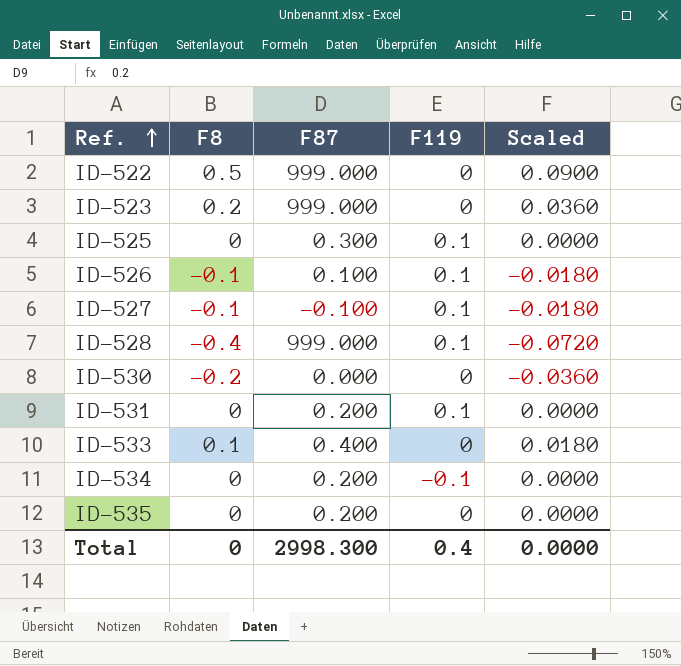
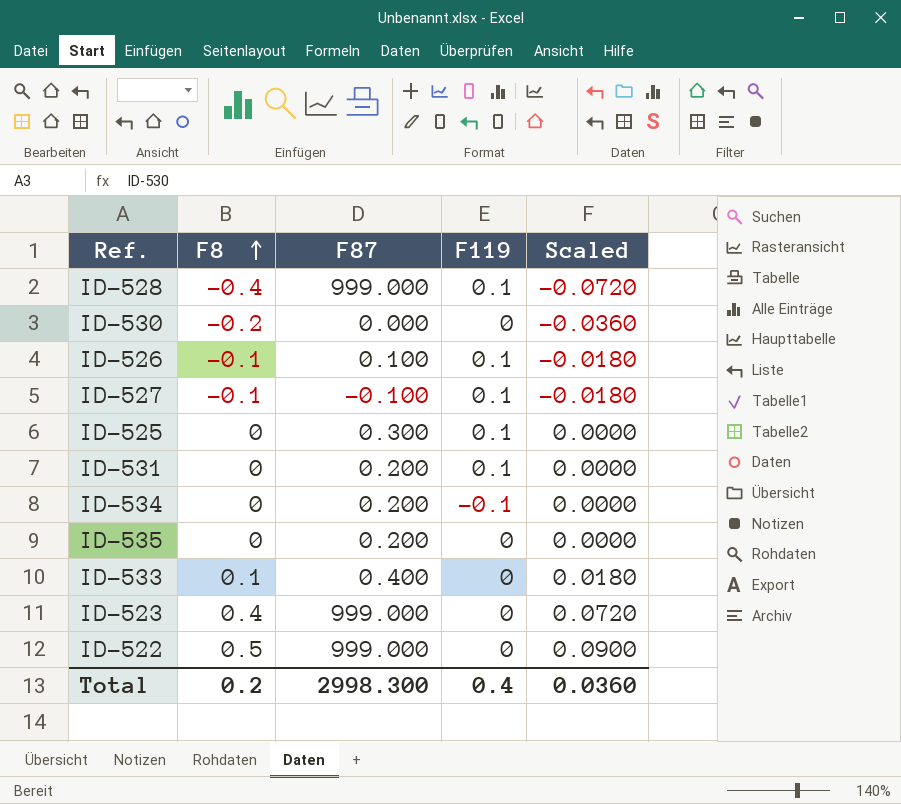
row order: Ref. ascending -> F8 ascending
ID-523 | F8: 0.2 -> 0.4
ID-523 | Scaled: 0.0360 -> 0.0720
Total | F8: 0 -> 0.2
Total | Scaled: 0.0000 -> 0.0360

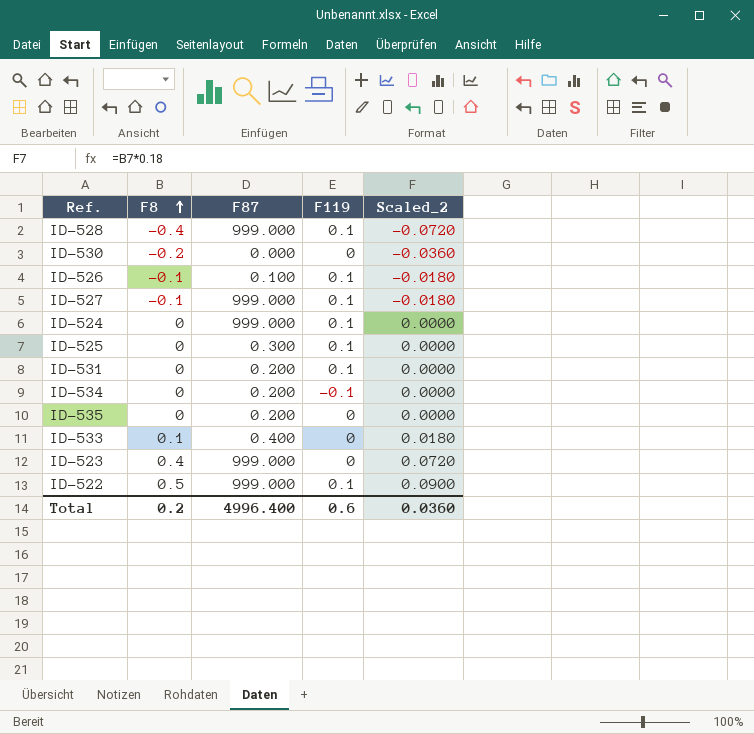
column name: Scaled -> Scaled_2
ID-527 | F87: -0.100 -> 999.000
row ID-524: none -> 0 | 999.000 | 0.1 | 0.0000
ID-522 | F119: 0 -> 0.1
Total | F87: 2998.300 -> 4996.400
Total | F119: 0.4 -> 0.6

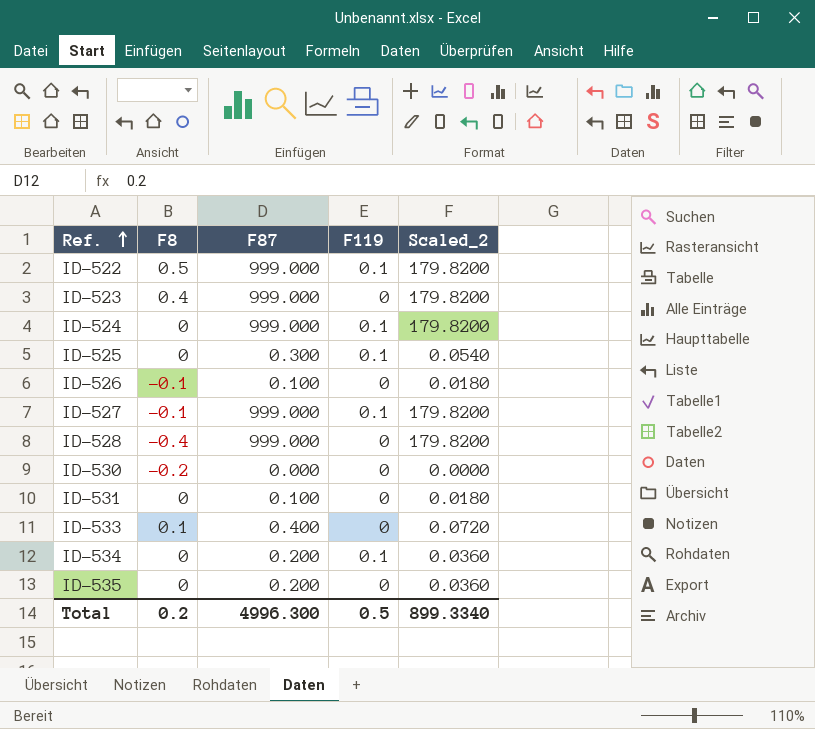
row order: F8 ascending -> Ref. ascending
column Scaled_2 | formula: [F8] * 0.18 -> [F87] * 0.18
ID-526 | F119: 0.1 -> 0
ID-528 | F119: 0.1 -> 0
ID-531 | F87: 0.200 -> 0.100
ID-531 | F119: 0.1 -> 0
ID-534 | F119: -0.1 -> 0.1
Total | F87: 4996.400 -> 4996.300
Total | F119: 0.6 -> 0.5
Total | Scaled_2: 0.0360 -> 899.3340

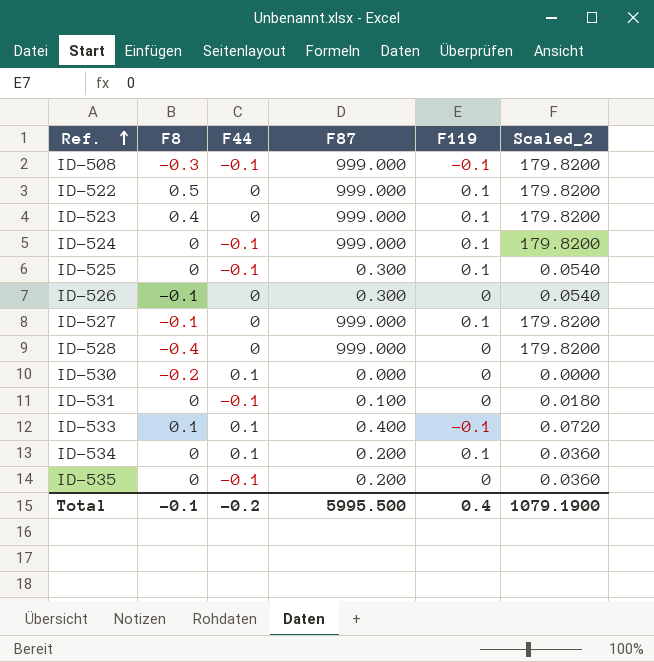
column F44 | position: none -> 3
row ID-508: none -> -0.3 | -0.1 | 999.000 | -0.1 | 179.8200
ID-523 | F119: 0 -> 0.1
ID-526 | F87: 0.100 -> 0.300
ID-526 | Scaled_2: 0.0180 -> 0.0540
ID-533 | F119: 0 -> -0.1
Total | F8: 0.2 -> -0.1
Total | F87: 4996.300 -> 5995.500
Total | F119: 0.5 -> 0.4
Total | Scaled_2: 899.3340 -> 1079.1900

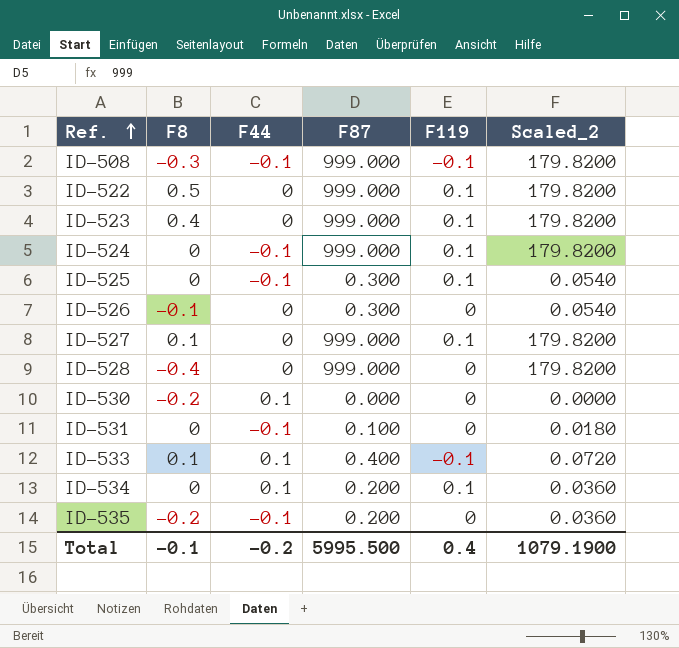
ID-527 | F8: -0.1 -> 0.1
ID-535 | F8: 0 -> -0.2

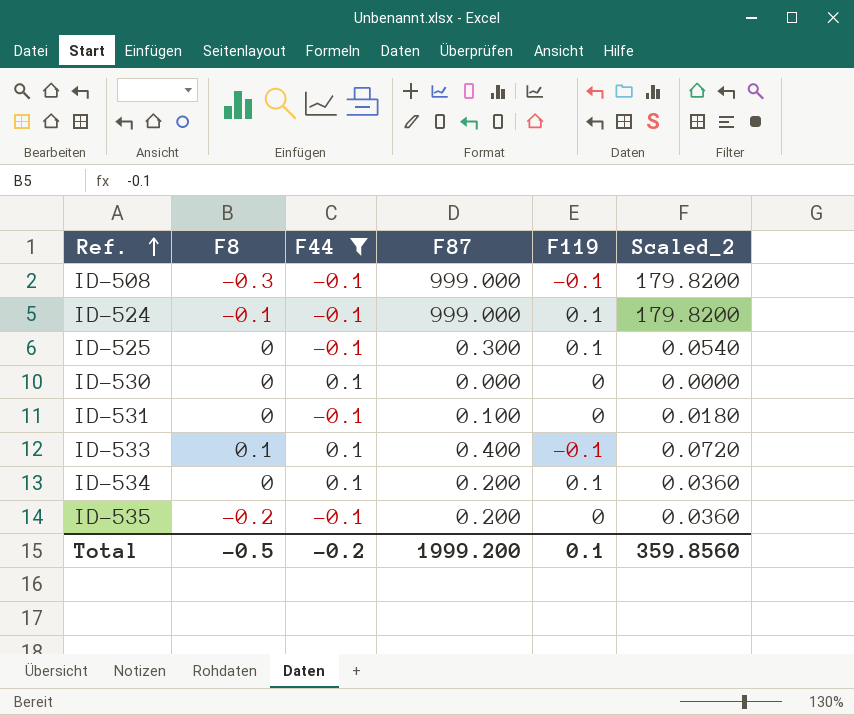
filter: none -> F44 != 0
ID-524 | F8: 0 -> -0.1
ID-530 | F8: -0.2 -> 0
Total | F8: -0.1 -> -0.5
Total | F87: 5995.500 -> 1999.200
Total | F119: 0.4 -> 0.1
Total | Scaled_2: 1079.1900 -> 359.8560

